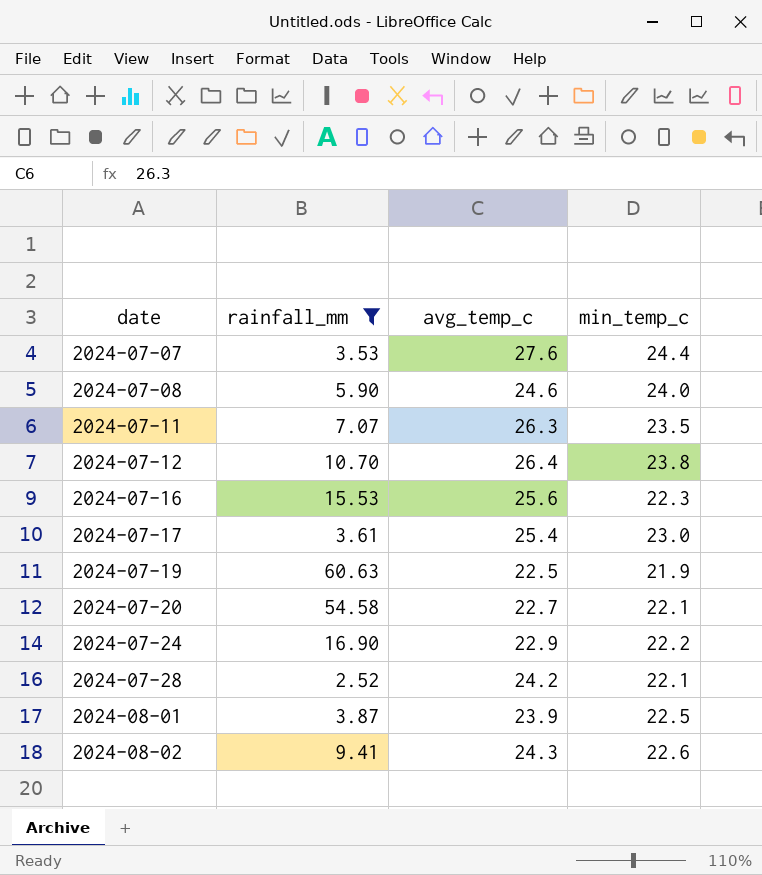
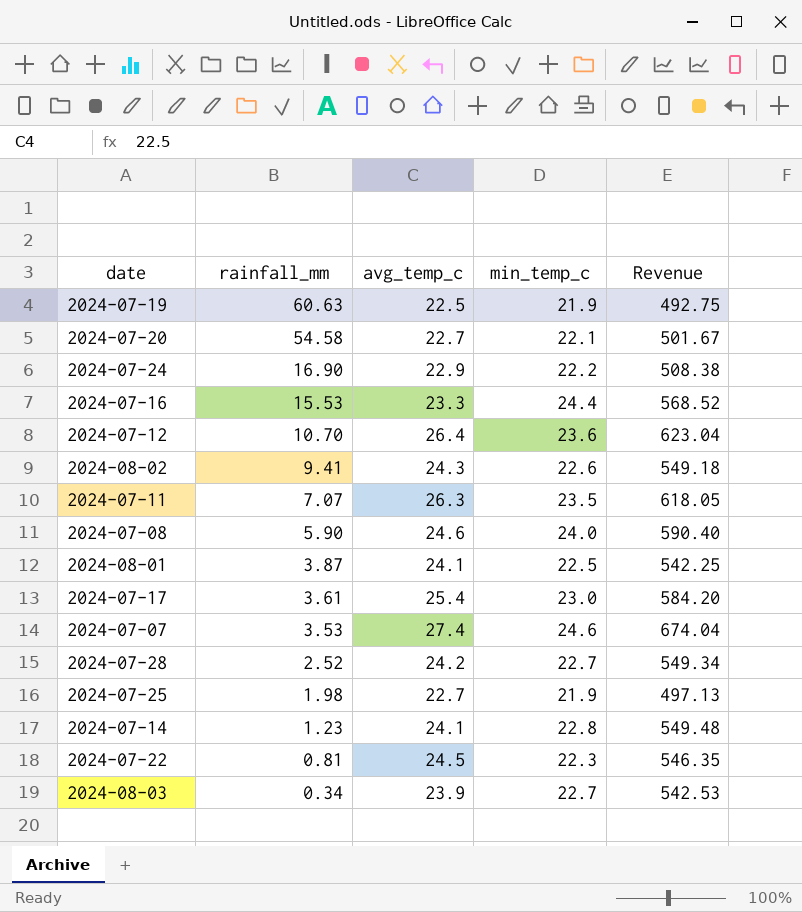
filter: rainfall_mm >= 2.52 -> none
row order: date ascending -> rainfall_mm descending
column Revenue | formula: none -> [avg_temp_c] * [min_temp_c]
2024-07-16 | avg_temp_c: 25.6 -> 23.3
2024-07-16 | min_temp_c: 22.3 -> 24.4
2024-07-12 | min_temp_c: 23.8 -> 23.6
2024-08-01 | avg_temp_c: 23.9 -> 24.1
2024-07-07 | avg_temp_c: 27.6 -> 27.4
2024-07-07 | min_temp_c: 24.4 -> 24.6
2024-07-28 | min_temp_c: 22.1 -> 22.7

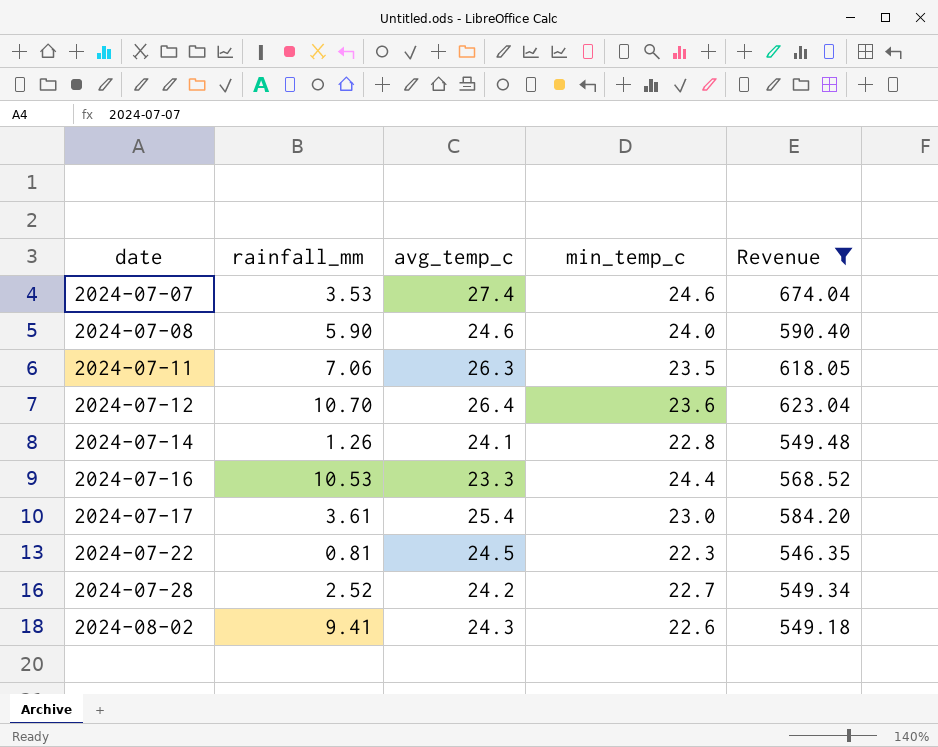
filter: none -> Revenue >= 546.35
row order: rainfall_mm descending -> date ascending
2024-07-11 | rainfall_mm: 7.07 -> 7.06
2024-07-14 | rainfall_mm: 1.23 -> 1.26
2024-07-16 | rainfall_mm: 15.53 -> 10.53

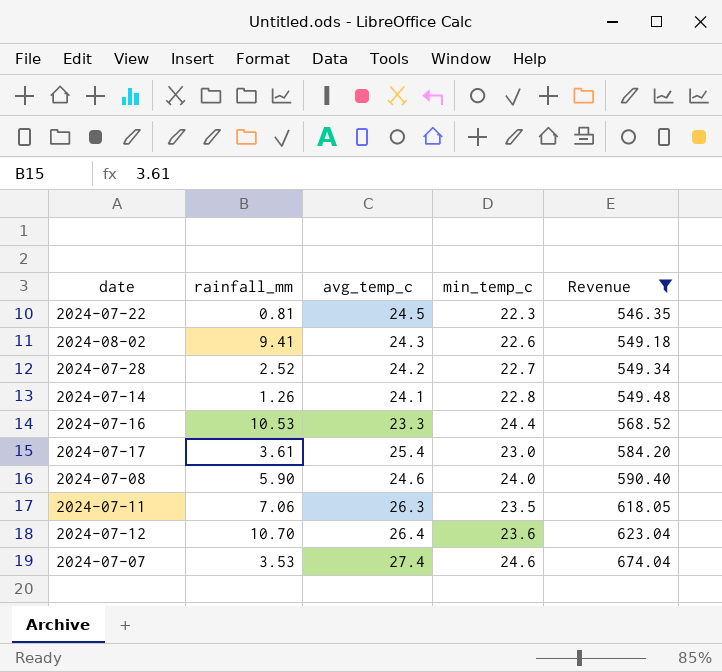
row order: date ascending -> Revenue ascending

